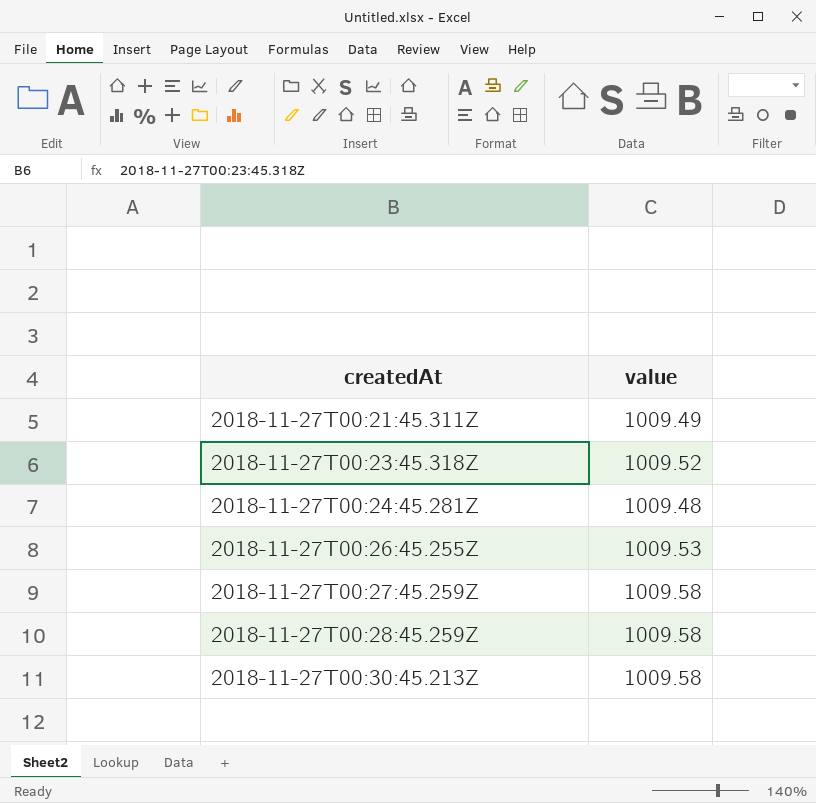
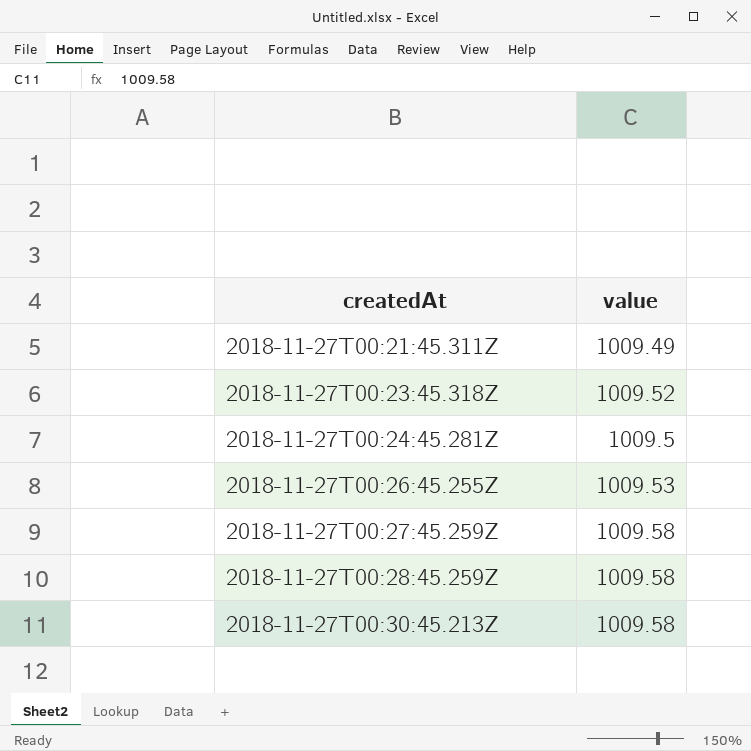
2018-11-27T00:24:45.281Z | value: 1009.48 -> 1009.5

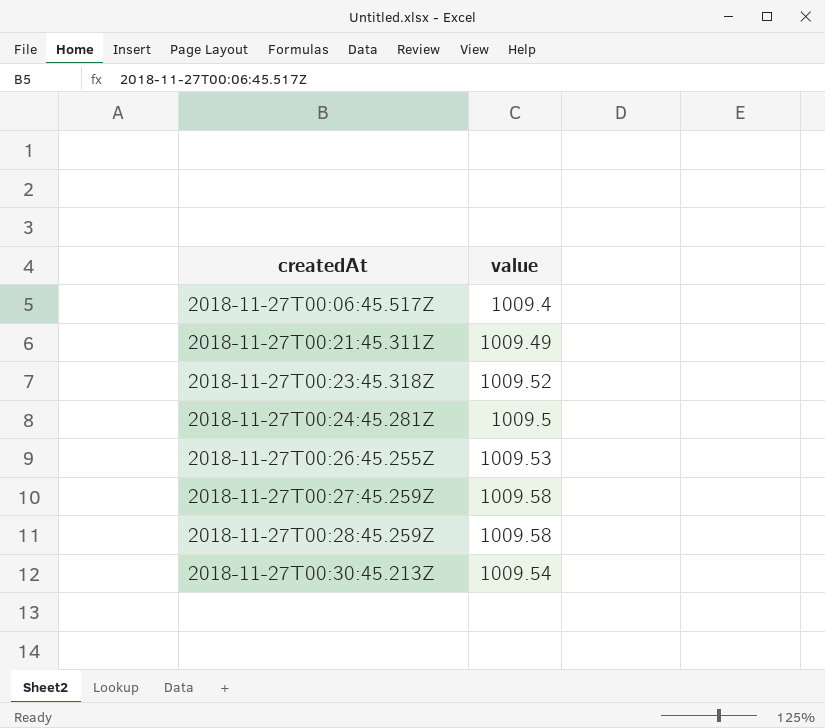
row 2018-11-27T00:06:45.517Z: none -> 1009.4
2018-11-27T00:30:45.213Z | value: 1009.58 -> 1009.54

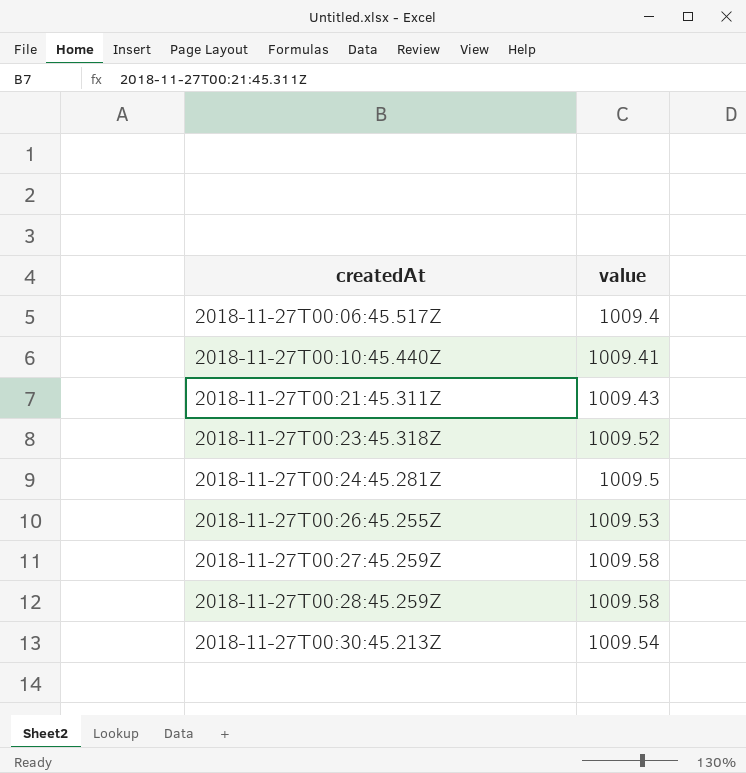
row 2018-11-27T00:10:45.440Z: none -> 1009.41
2018-11-27T00:21:45.311Z | value: 1009.49 -> 1009.43

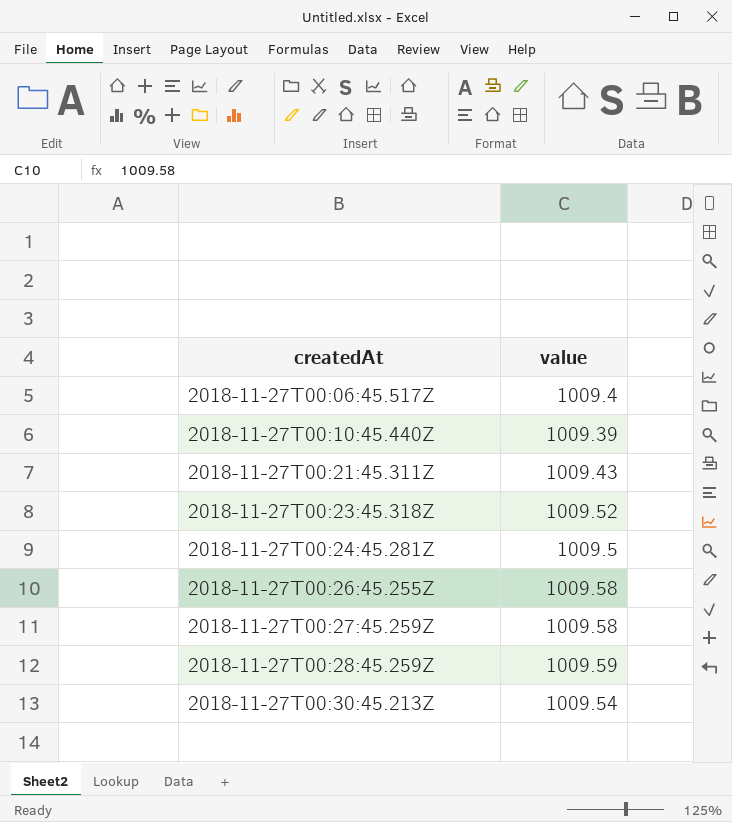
2018-11-27T00:10:45.440Z | value: 1009.41 -> 1009.39
2018-11-27T00:26:45.255Z | value: 1009.53 -> 1009.58
2018-11-27T00:28:45.259Z | value: 1009.58 -> 1009.59

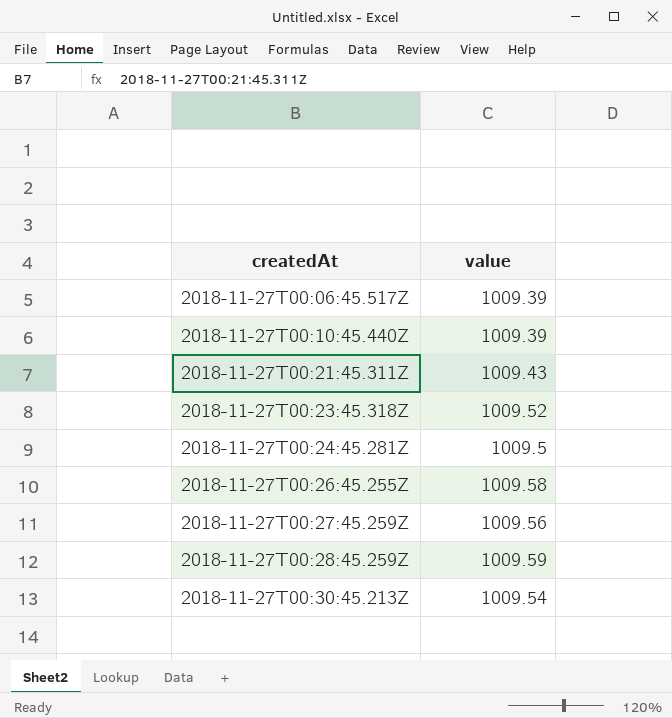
2018-11-27T00:06:45.517Z | value: 1009.4 -> 1009.39
2018-11-27T00:27:45.259Z | value: 1009.58 -> 1009.56

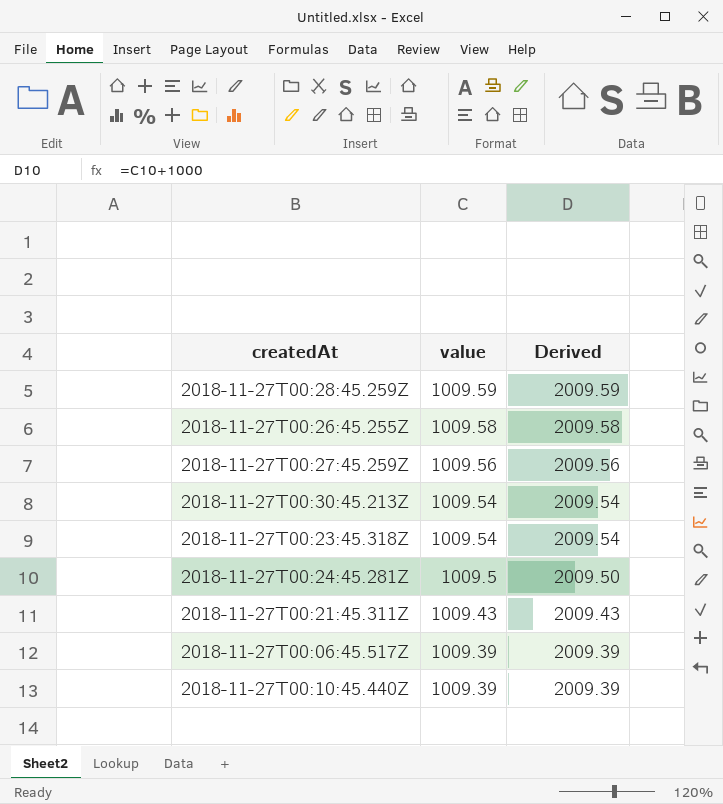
row order: createdAt ascending -> value descending
column Derived | formula: none -> [value] + 1000
2018-11-27T00:23:45.318Z | value: 1009.52 -> 1009.54

